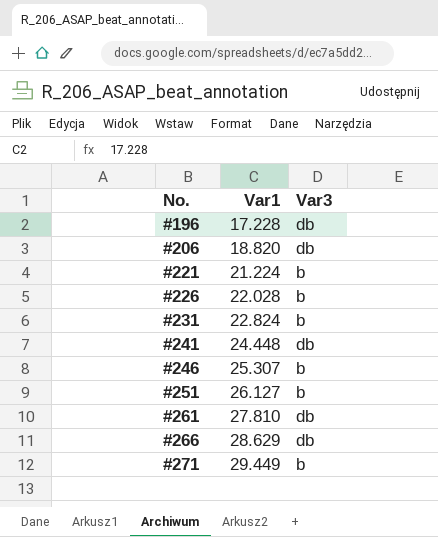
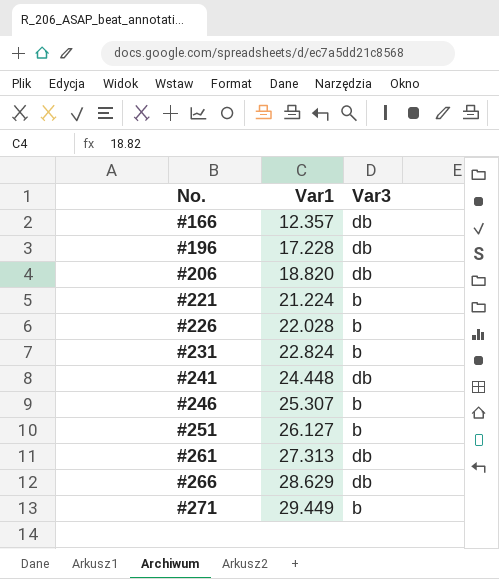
row #166: none -> 12.357 | db
#261 | Var1: 27.810 -> 27.313

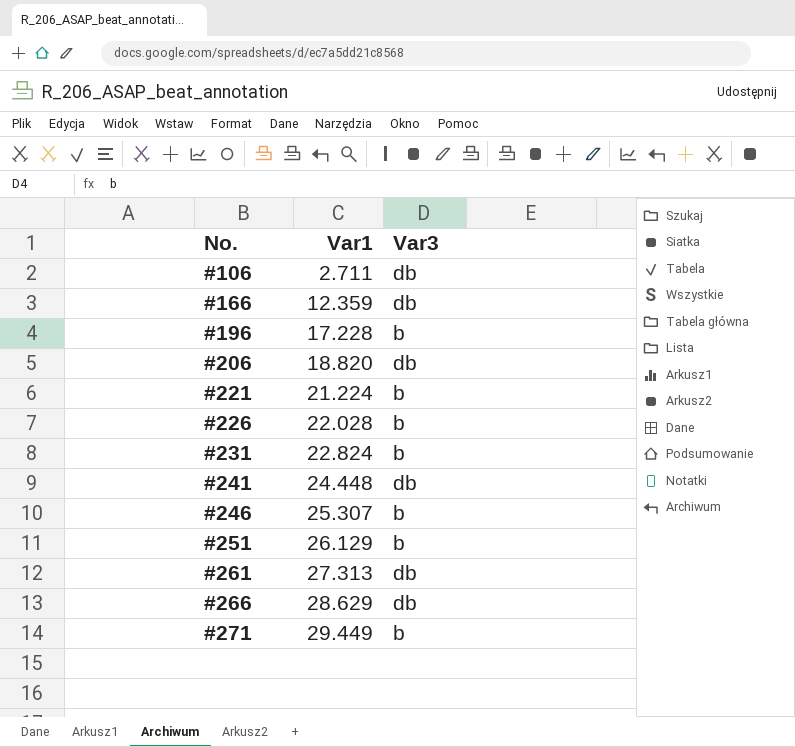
row #106: none -> 2.711 | db
#166 | Var1: 12.357 -> 12.359
#196 | Var3: db -> b
#251 | Var1: 26.127 -> 26.129

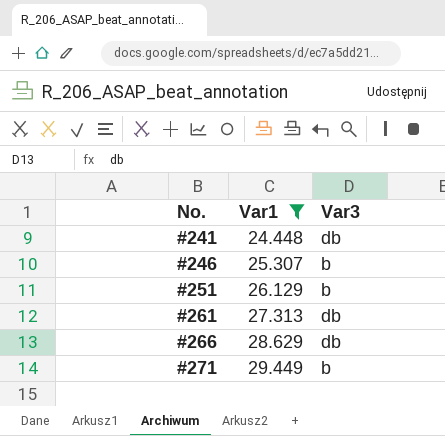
filter: none -> Var1 >= 24.448

